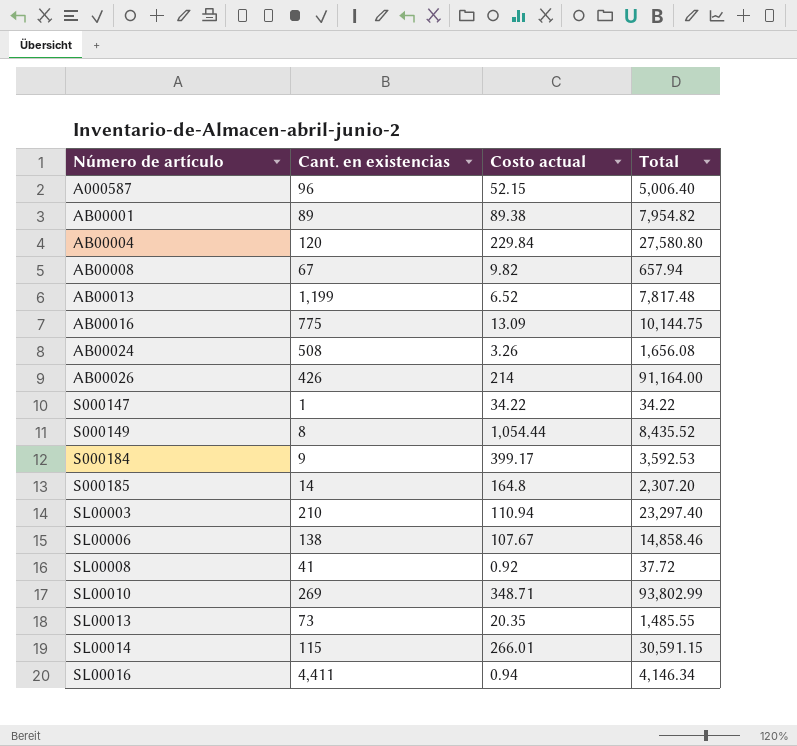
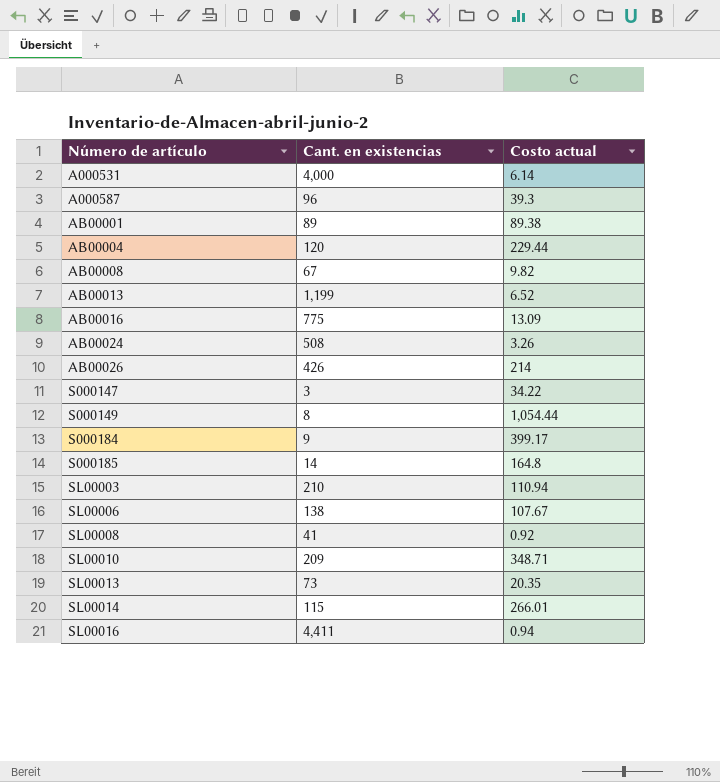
column Total | formula: [Cant. en existencias] * [Costo actual] -> none
row A000531: none -> 4,000 | 6.14
A000587 | Costo actual: 52.15 -> 39.3
AB00004 | Costo actual: 229.84 -> 229.44
S000147 | Cant. en existencias: 1 -> 3
SL00010 | Cant. en existencias: 269 -> 209

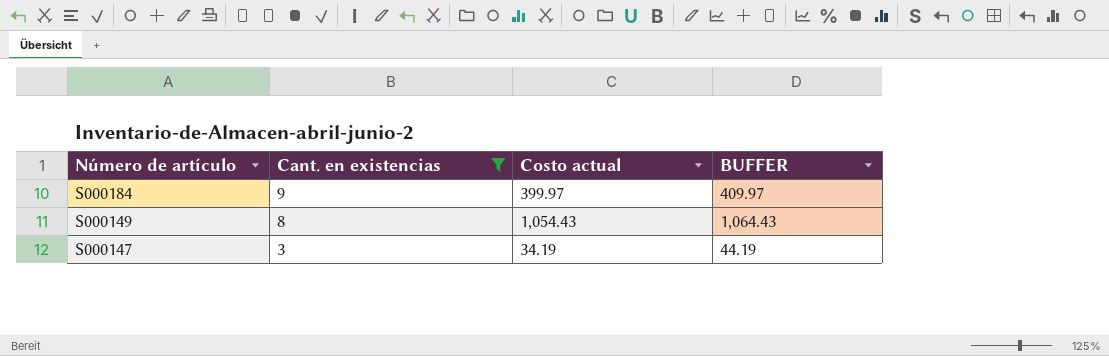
filter: none -> Cant. en existencias <= 9
row order: Número de artículo ascending -> Número de artículo descending
column BUFFER | formula: none -> [Costo actual] + 10
S000184 | Costo actual: 399.17 -> 399.97
S000149 | Costo actual: 1,054.44 -> 1,054.43
S000147 | Costo actual: 34.22 -> 34.19

